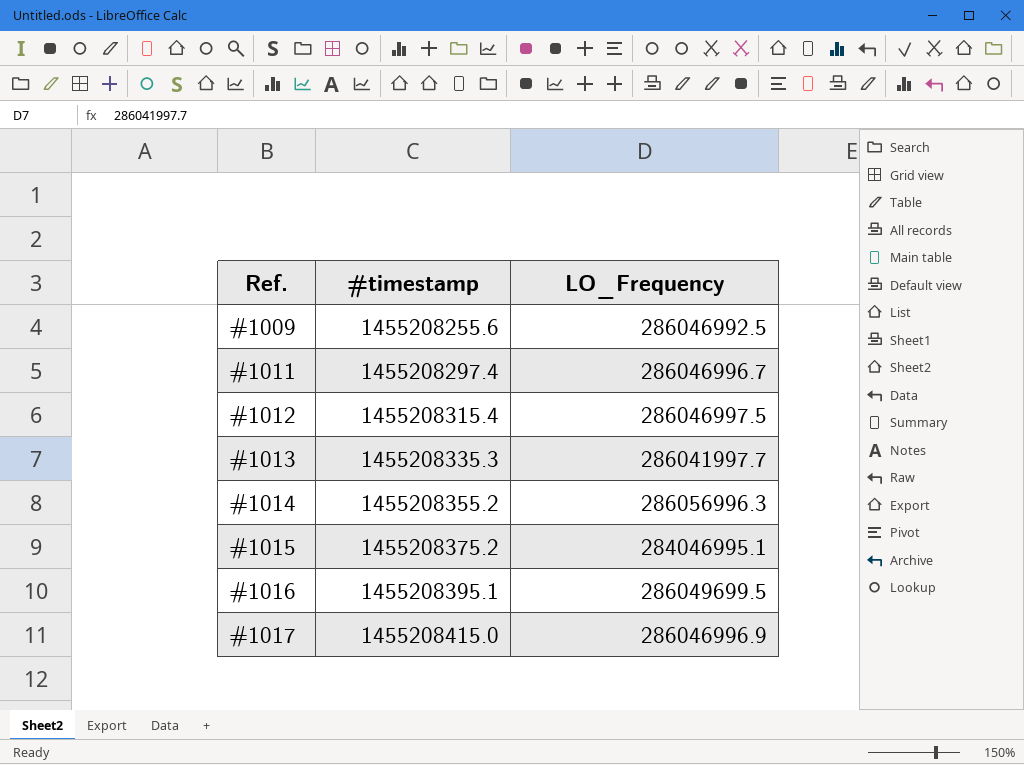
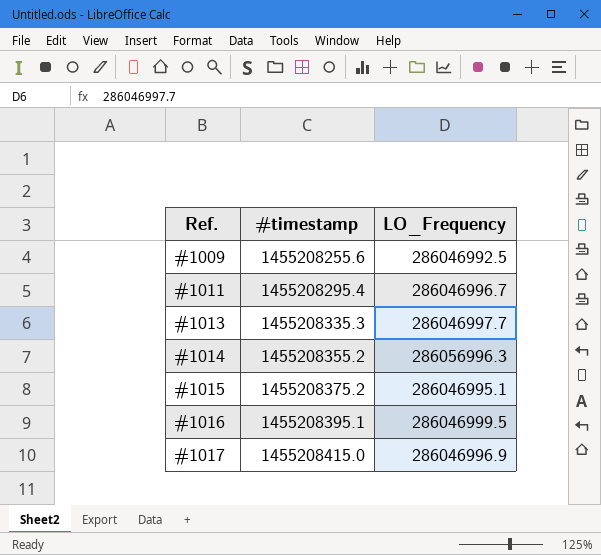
row #1012: 1455208315.4 | 286046997.5 -> none
#1011 | #timestamp: 1455208297.4 -> 1455208295.4
#1013 | LO_Frequency: 286041997.7 -> 286046997.7
#1015 | LO_Frequency: 284046995.1 -> 286046995.1
#1016 | LO_Frequency: 286049699.5 -> 286046999.5

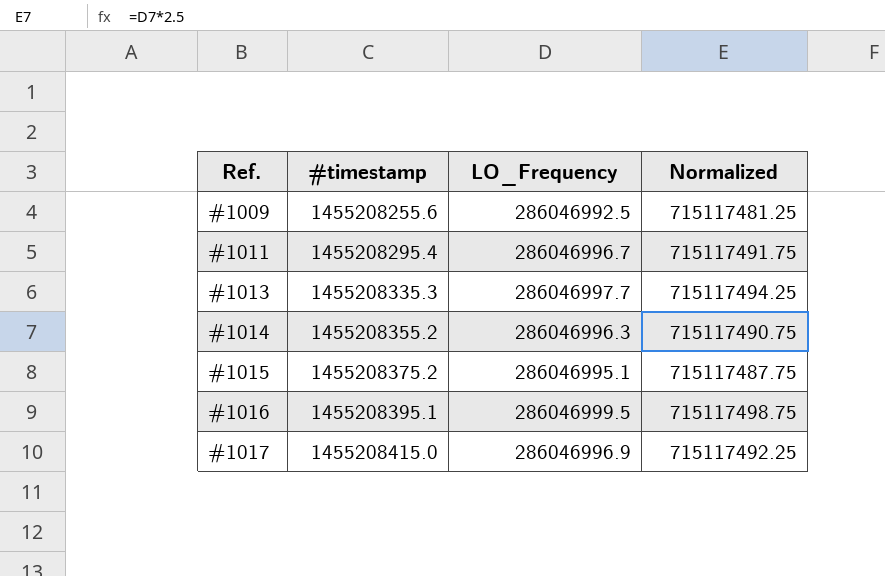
column Normalized | formula: none -> [LO_Frequency] * 2.5
#1014 | LO_Frequency: 286056996.3 -> 286046996.3

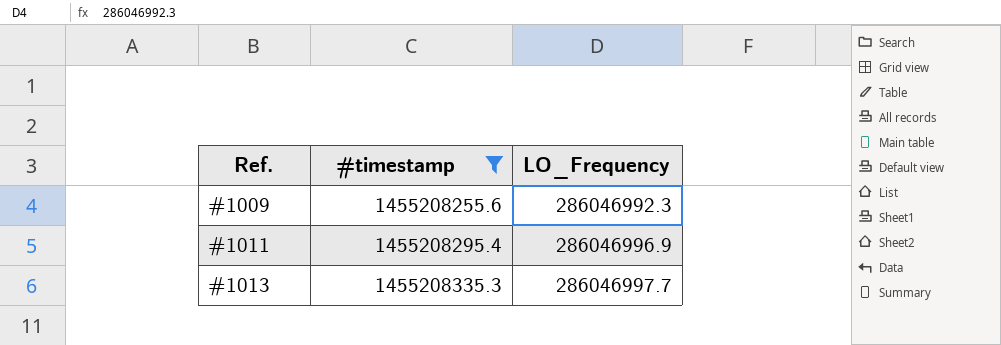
filter: none -> #timestamp <= 1455208335.3
column Normalized | formula: [LO_Frequency] * 2.5 -> none
#1009 | LO_Frequency: 286046992.5 -> 286046992.3
#1011 | LO_Frequency: 286046996.7 -> 286046996.9

